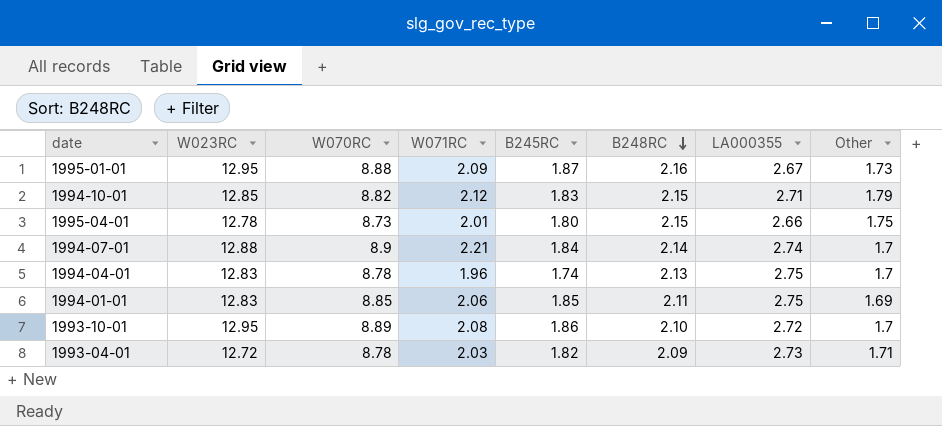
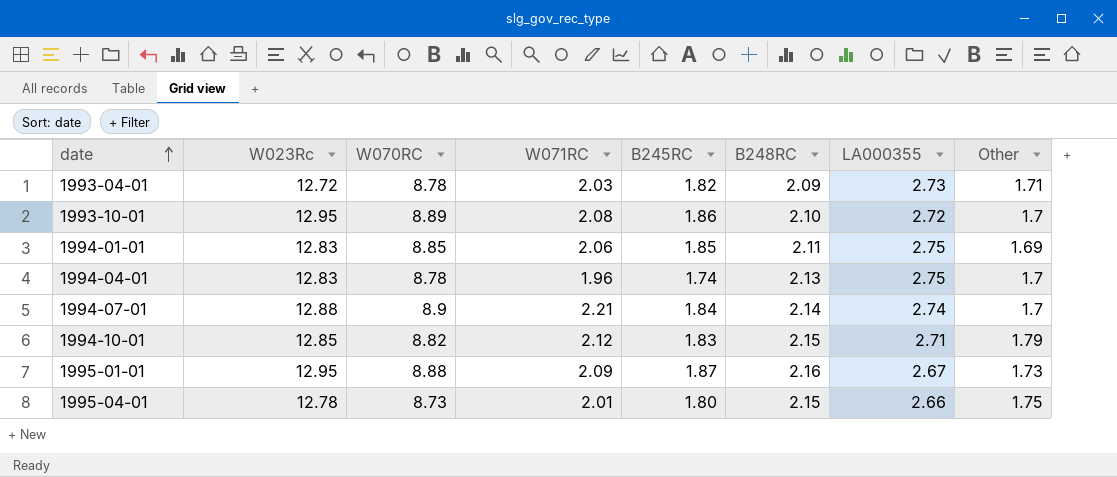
row order: B248RC descending -> date ascending
column name: W023RC -> W023Rc

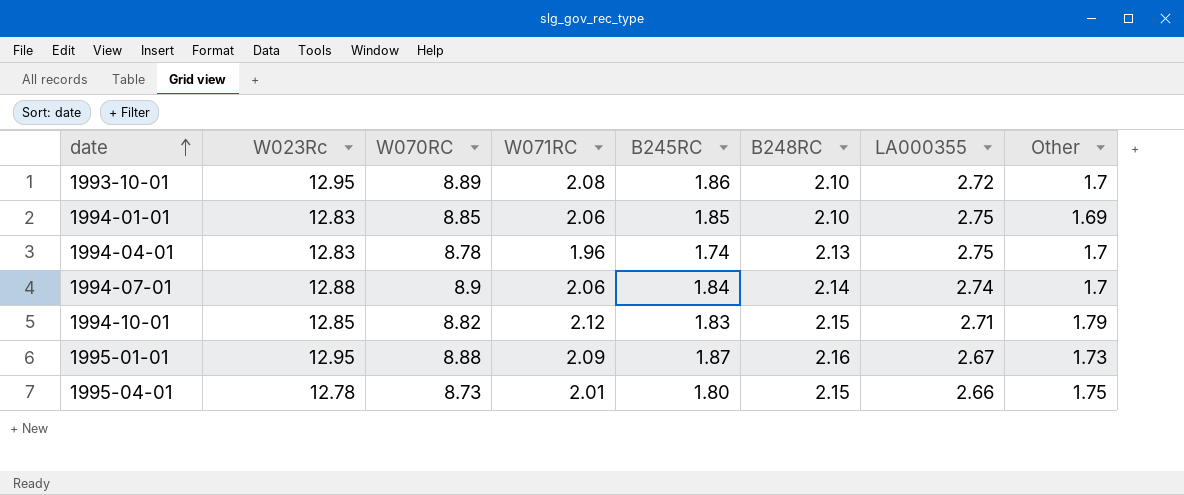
row 1993-04-01: 12.72 | 8.78 | 2.03 | 1.82 | 2.09 | 2.73 | 1.71 -> none
1994-01-01 | B248RC: 2.11 -> 2.10
1994-07-01 | W071RC: 2.21 -> 2.06

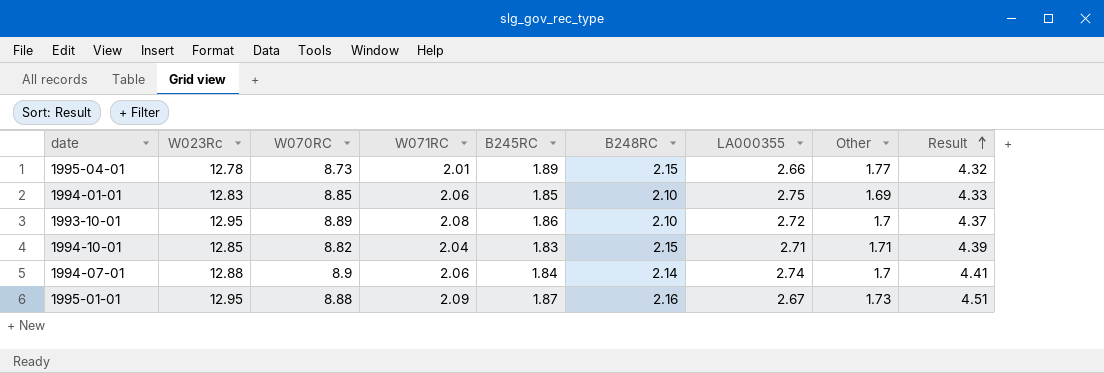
row order: date ascending -> Result ascending
column Result | formula: none -> [W071RC] * [B248RC]
row 1994-04-01: 12.83 | 8.78 | 1.96 | 1.74 | 2.13 | 2.75 | 1.7 -> none
1995-04-01 | B245RC: 1.80 -> 1.89
1995-04-01 | Other: 1.75 -> 1.77
1994-10-01 | W071RC: 2.12 -> 2.04
1994-10-01 | Other: 1.79 -> 1.71

